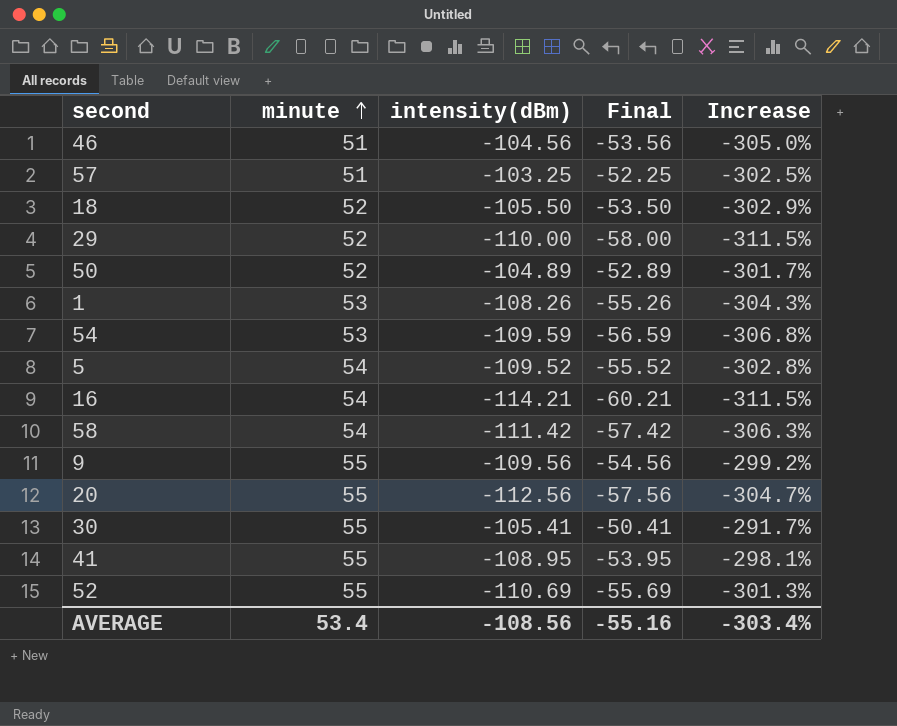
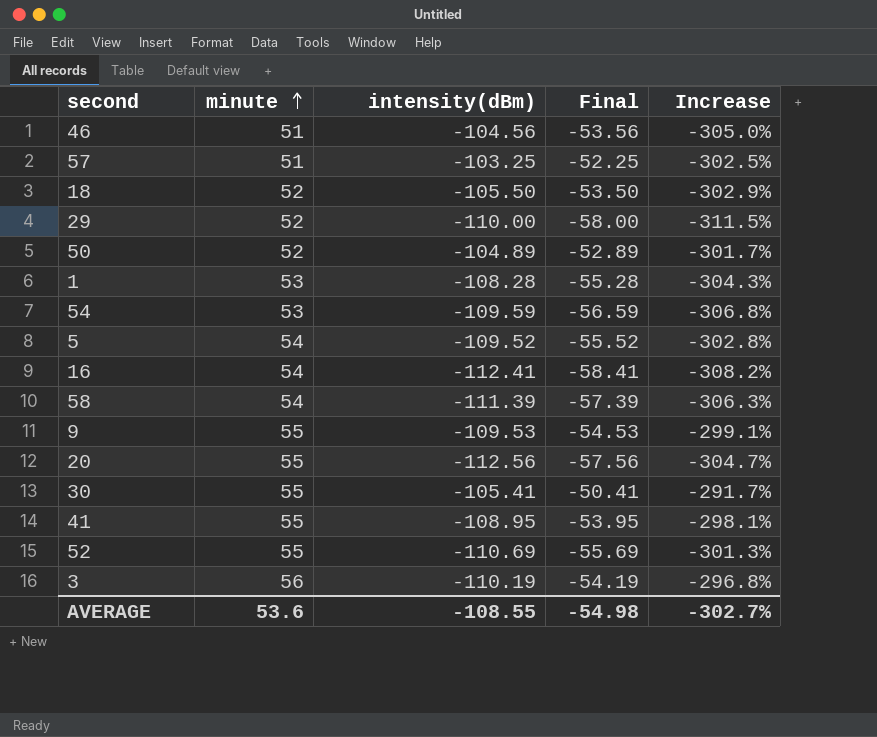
1 | intensity(dBm): -108.26 -> -108.28
1 | Final: -55.26 -> -55.28
16 | intensity(dBm): -114.21 -> -112.41
16 | Final: -60.21 -> -58.41
16 | Increase: -311.5% -> -308.2%
58 | intensity(dBm): -111.42 -> -111.39
58 | Final: -57.42 -> -57.39
9 | intensity(dBm): -109.56 -> -109.53
9 | Final: -54.56 -> -54.53
9 | Increase: -299.2% -> -299.1%
row 3: none -> 56 | -110.19 | -54.19 | -296.8%
AVERAGE | minute: 53.4 -> 53.6
AVERAGE | intensity(dBm): -108.56 -> -108.55
AVERAGE | Final: -55.16 -> -54.98
AVERAGE | Increase: -303.4% -> -302.7%

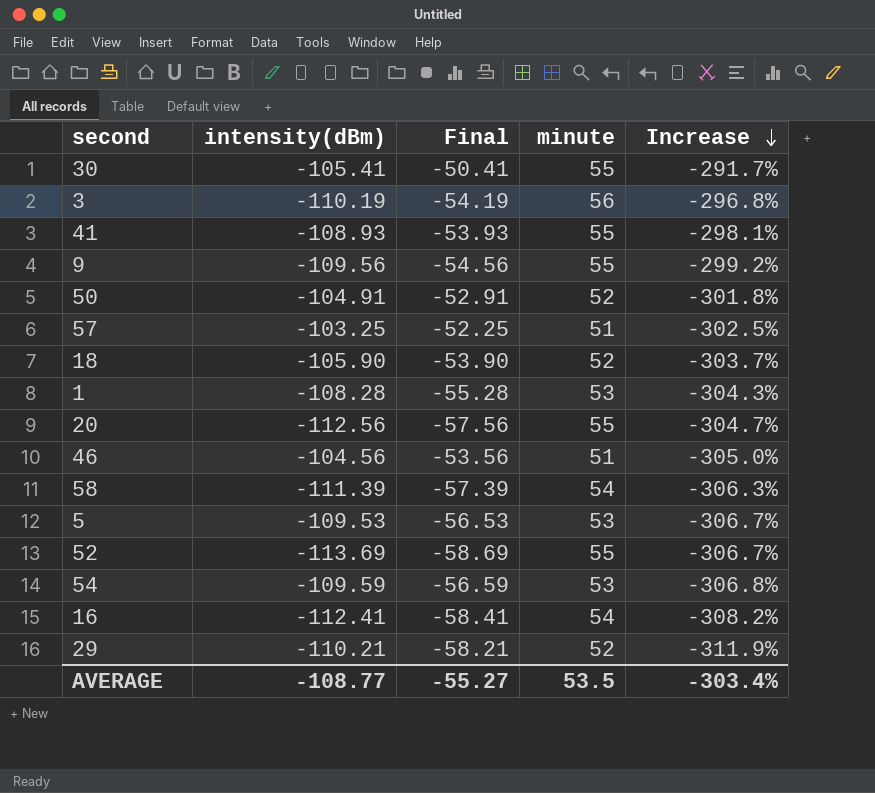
row order: minute ascending -> Increase descending
column minute | position: 2 -> 4
41 | intensity(dBm): -108.95 -> -108.93
41 | Final: -53.95 -> -53.93
9 | intensity(dBm): -109.53 -> -109.56
9 | Final: -54.53 -> -54.56
9 | Increase: -299.1% -> -299.2%
50 | intensity(dBm): -104.89 -> -104.91
50 | Final: -52.89 -> -52.91
50 | Increase: -301.7% -> -301.8%
18 | intensity(dBm): -105.50 -> -105.90
18 | Final: -53.50 -> -53.90
18 | Increase: -302.9% -> -303.7%
5 | intensity(dBm): -109.52 -> -109.53
5 | Final: -55.52 -> -56.53
5 | minute: 54 -> 53
5 | Increase: -302.8% -> -306.7%
52 | intensity(dBm): -110.69 -> -113.69
52 | Final: -55.69 -> -58.69
52 | Increase: -301.3% -> -306.7%
29 | intensity(dBm): -110.00 -> -110.21
29 | Final: -58.00 -> -58.21
29 | Increase: -311.5% -> -311.9%
AVERAGE | intensity(dBm): -108.55 -> -108.77
AVERAGE | Final: -54.98 -> -55.27
AVERAGE | minute: 53.6 -> 53.5
AVERAGE | Increase: -302.7% -> -303.4%

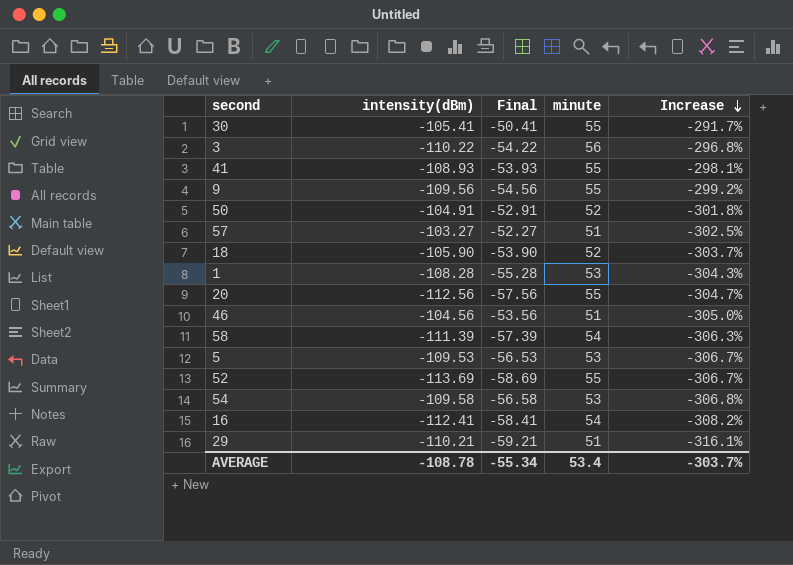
3 | intensity(dBm): -110.19 -> -110.22
3 | Final: -54.19 -> -54.22
57 | intensity(dBm): -103.25 -> -103.27
57 | Final: -52.25 -> -52.27
54 | intensity(dBm): -109.59 -> -109.58
54 | Final: -56.59 -> -56.58
29 | Final: -58.21 -> -59.21
29 | minute: 52 -> 51
29 | Increase: -311.9% -> -316.1%
AVERAGE | intensity(dBm): -108.77 -> -108.78
AVERAGE | Final: -55.27 -> -55.34
AVERAGE | minute: 53.5 -> 53.4
AVERAGE | Increase: -303.4% -> -303.7%

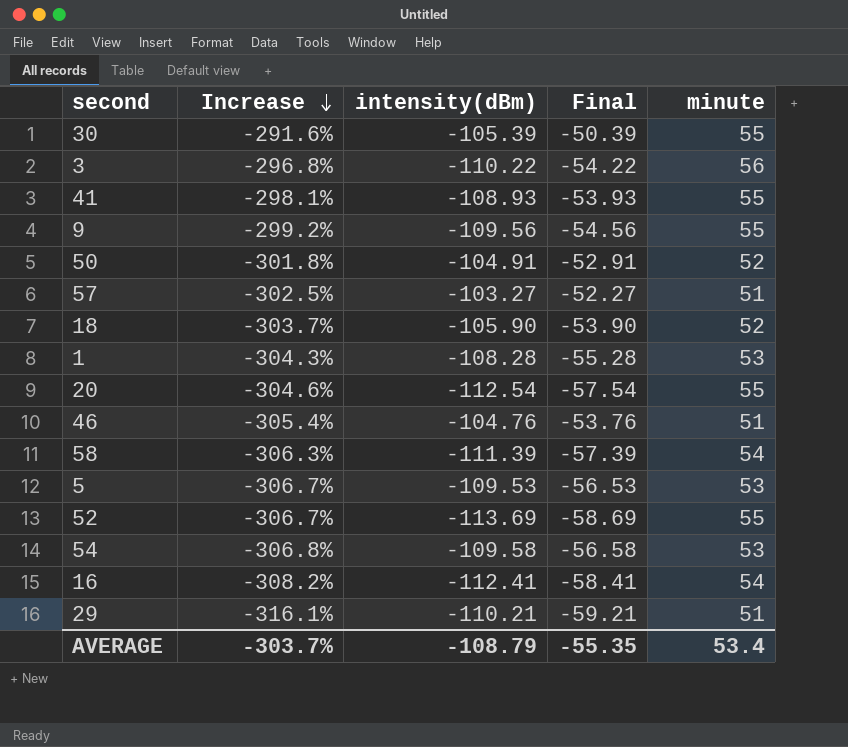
column Increase | position: 5 -> 2
30 | Increase: -291.7% -> -291.6%
30 | intensity(dBm): -105.41 -> -105.39
30 | Final: -50.41 -> -50.39
20 | Increase: -304.7% -> -304.6%
20 | intensity(dBm): -112.56 -> -112.54
20 | Final: -57.56 -> -57.54
46 | Increase: -305.0% -> -305.4%
46 | intensity(dBm): -104.56 -> -104.76
46 | Final: -53.56 -> -53.76
AVERAGE | intensity(dBm): -108.78 -> -108.79
AVERAGE | Final: -55.34 -> -55.35

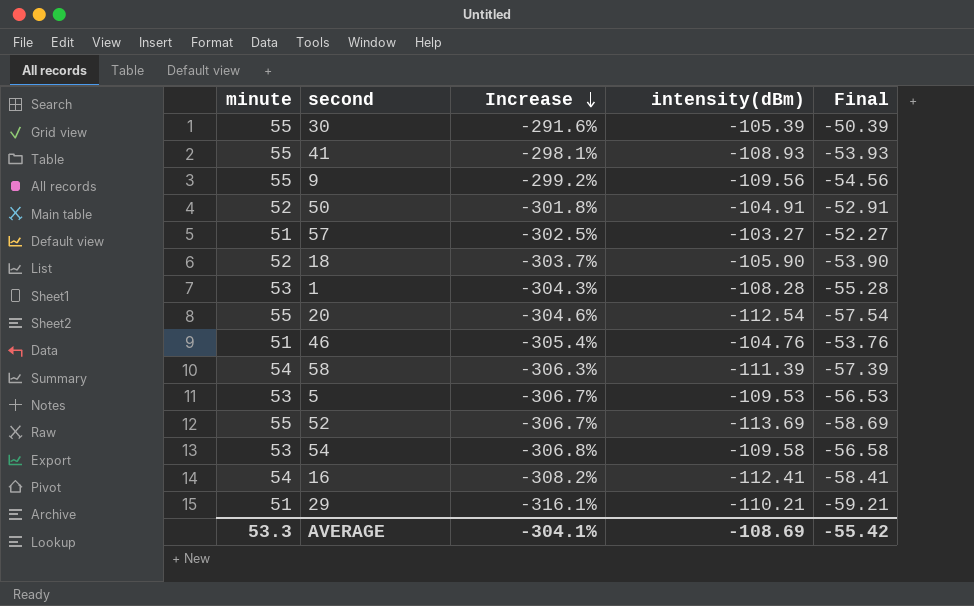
column minute | position: 5 -> 1
row 3: -296.8% | -110.22 | -54.22 | 56 -> none
AVERAGE | minute: 53.4 -> 53.3
AVERAGE | Increase: -303.7% -> -304.1%
AVERAGE | intensity(dBm): -108.79 -> -108.69
AVERAGE | Final: -55.35 -> -55.42

